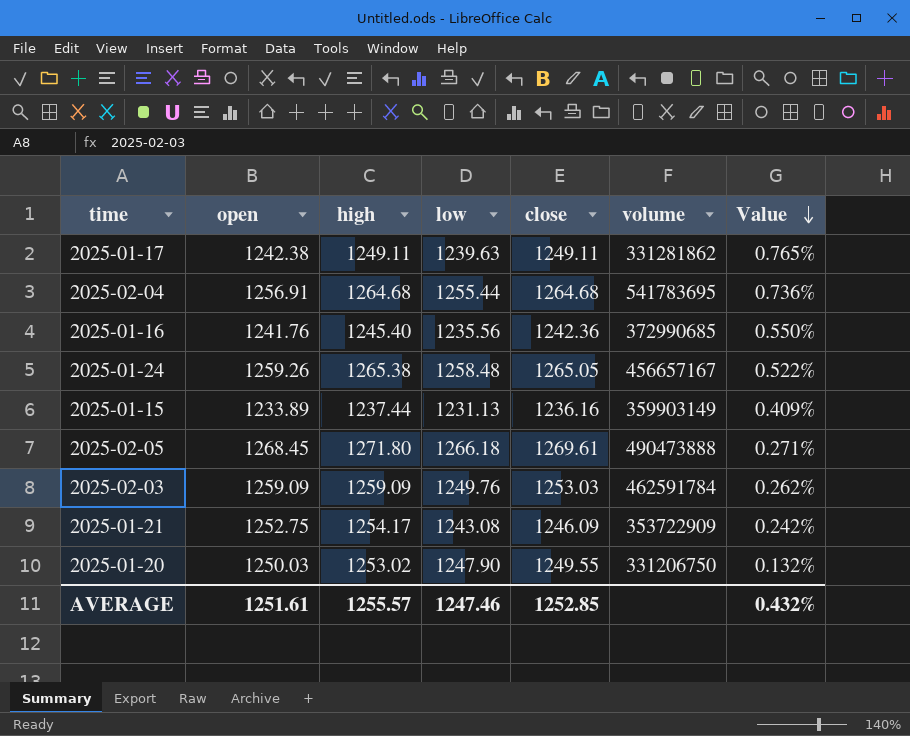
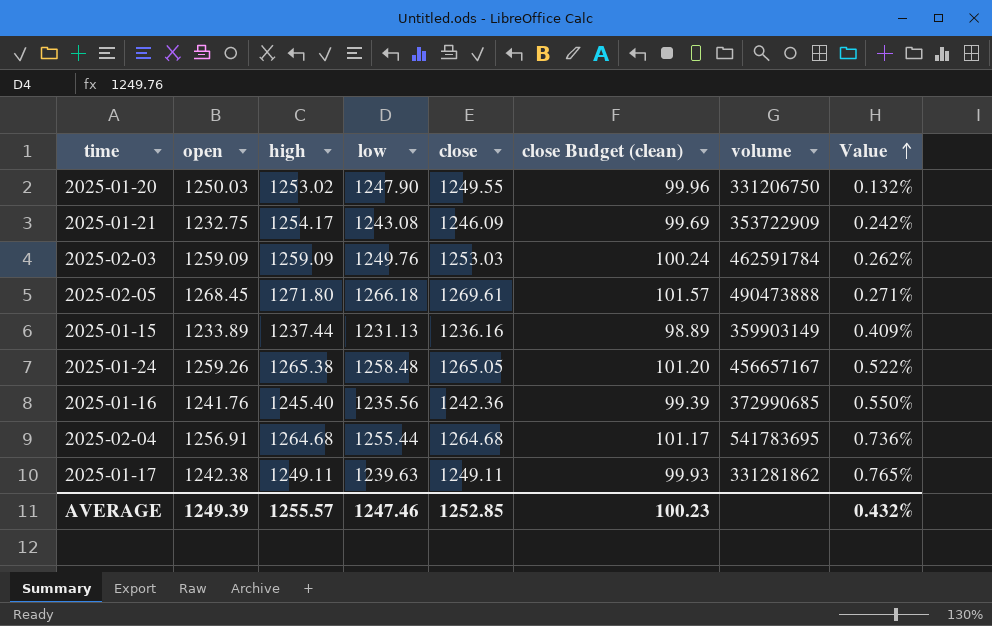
row order: Value descending -> Value ascending
column close Budget (clean) | formula: none -> [close] * 0.08
2025-01-21 | open: 1252.75 -> 1232.75
AVERAGE | open: 1251.61 -> 1249.39

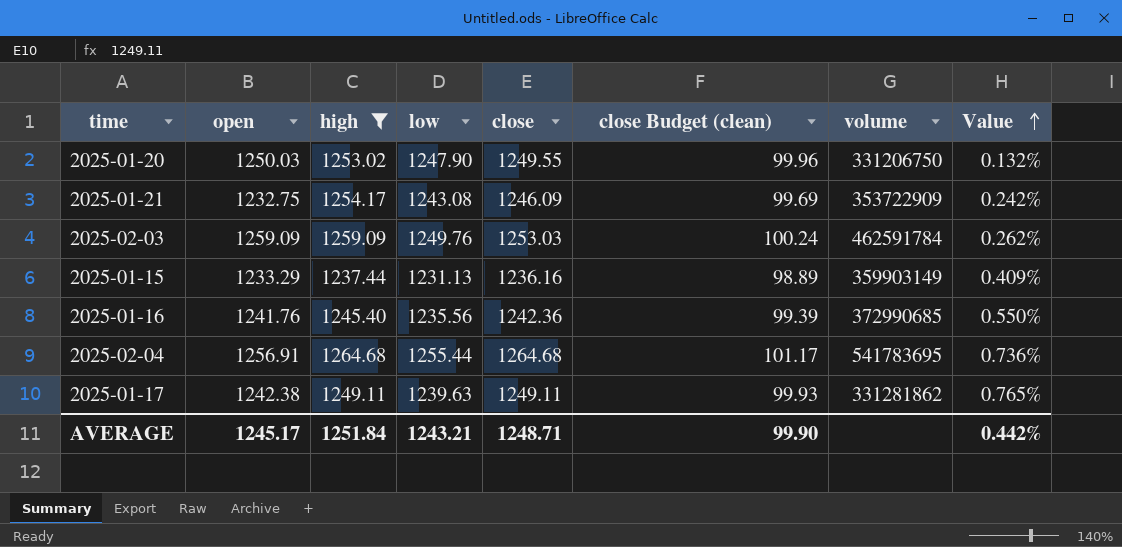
filter: none -> high <= 1264.68
2025-01-15 | open: 1233.89 -> 1233.29
AVERAGE | open: 1249.39 -> 1245.17
AVERAGE | high: 1255.57 -> 1251.84
AVERAGE | low: 1247.46 -> 1243.21
AVERAGE | close: 1252.85 -> 1248.71
AVERAGE | close Budget (clean): 100.23 -> 99.90
AVERAGE | Value: 0.432% -> 0.442%

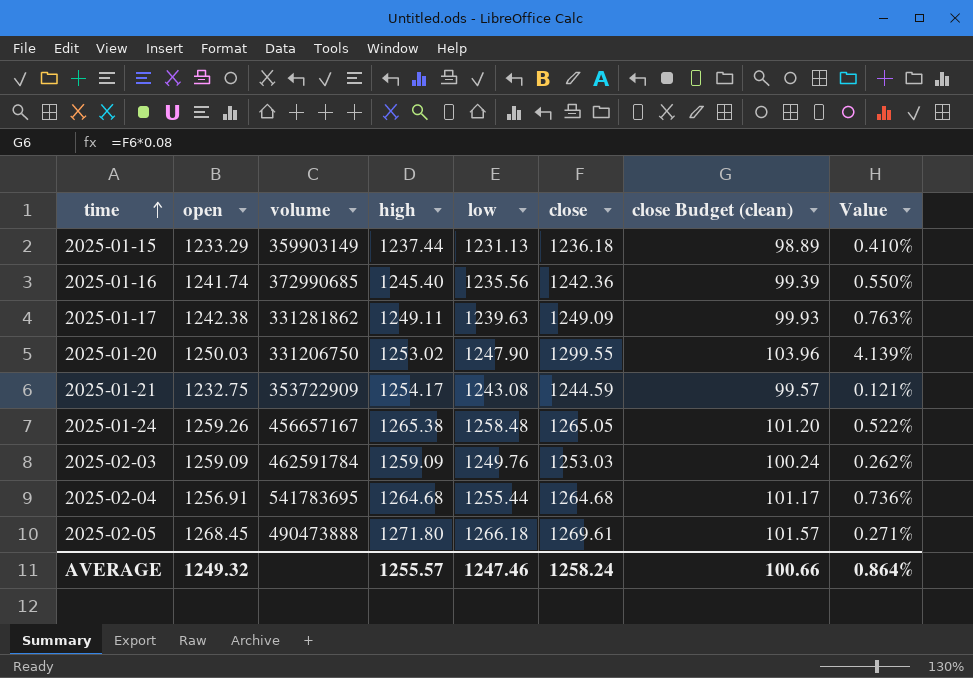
filter: high <= 1264.68 -> none
row order: Value ascending -> time ascending
column volume | position: 7 -> 3
2025-01-15 | close: 1236.16 -> 1236.18
2025-01-15 | Value: 0.409% -> 0.410%
2025-01-16 | open: 1241.76 -> 1241.74
2025-01-17 | close: 1249.11 -> 1249.09
2025-01-17 | Value: 0.765% -> 0.763%
2025-01-20 | close: 1249.55 -> 1299.55
2025-01-20 | close Budget (clean): 99.96 -> 103.96
2025-01-20 | Value: 0.132% -> 4.139%
2025-01-21 | close: 1246.09 -> 1244.59
2025-01-21 | close Budget (clean): 99.69 -> 99.57
2025-01-21 | Value: 0.242% -> 0.121%
AVERAGE | open: 1245.17 -> 1249.32
AVERAGE | high: 1251.84 -> 1255.57
AVERAGE | low: 1243.21 -> 1247.46
AVERAGE | close: 1248.71 -> 1258.24
AVERAGE | close Budget (clean): 99.90 -> 100.66
AVERAGE | Value: 0.442% -> 0.864%

